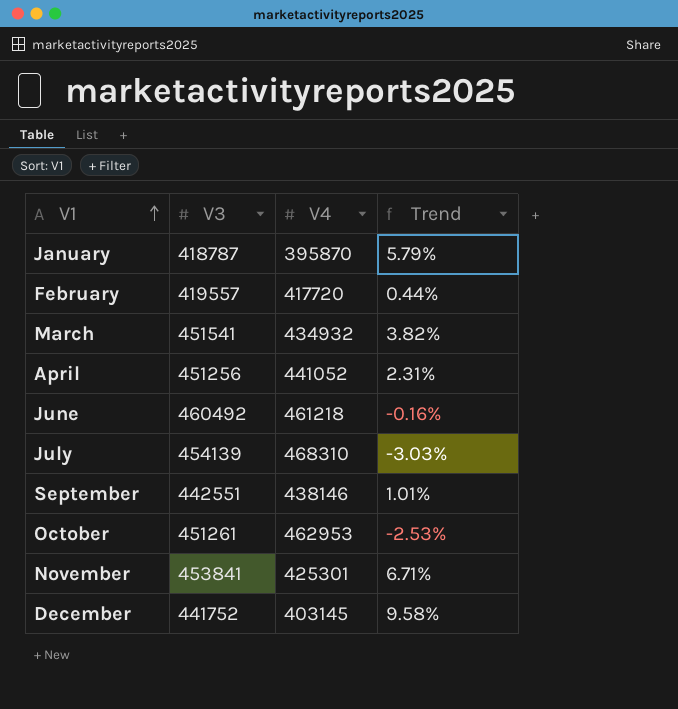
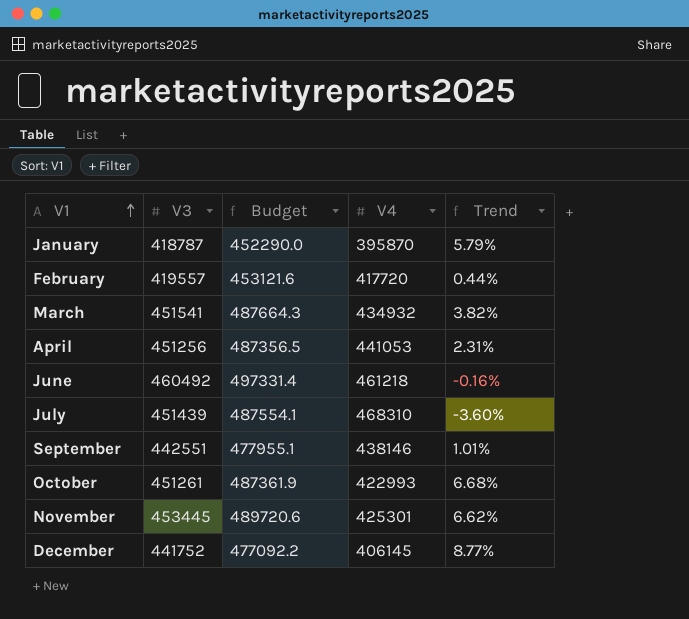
column Budget | formula: none -> [V3] * 1.08
April | V4: 441052 -> 441053
July | V3: 454139 -> 451439
July | Trend: -3.03% -> -3.60%
October | V4: 462953 -> 422993
October | Trend: -2.53% -> 6.68%
November | V3: 453841 -> 453445
November | Trend: 6.71% -> 6.62%
December | V4: 403145 -> 406145
December | Trend: 9.58% -> 8.77%

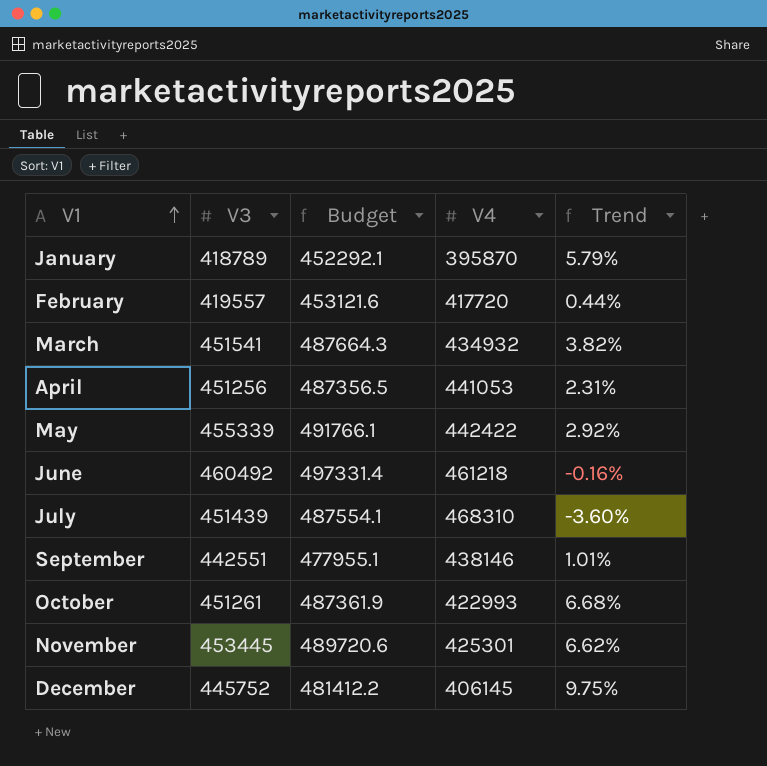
January | V3: 418787 -> 418789
January | Budget: 452290.0 -> 452292.1
row May: none -> 455339 | 491766.1 | 442422 | 2.92%
December | V3: 441752 -> 445752
December | Budget: 477092.2 -> 481412.2
December | Trend: 8.77% -> 9.75%

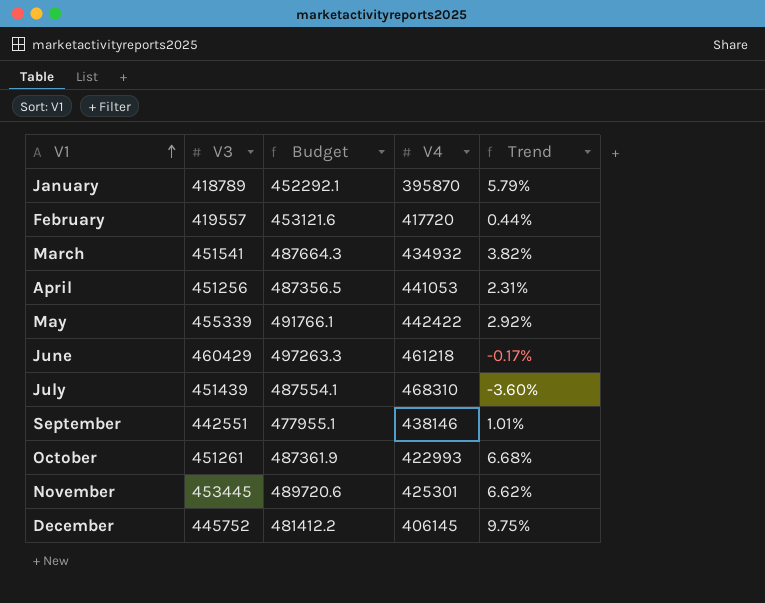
June | V3: 460492 -> 460429
June | Budget: 497331.4 -> 497263.3
June | Trend: -0.16% -> -0.17%

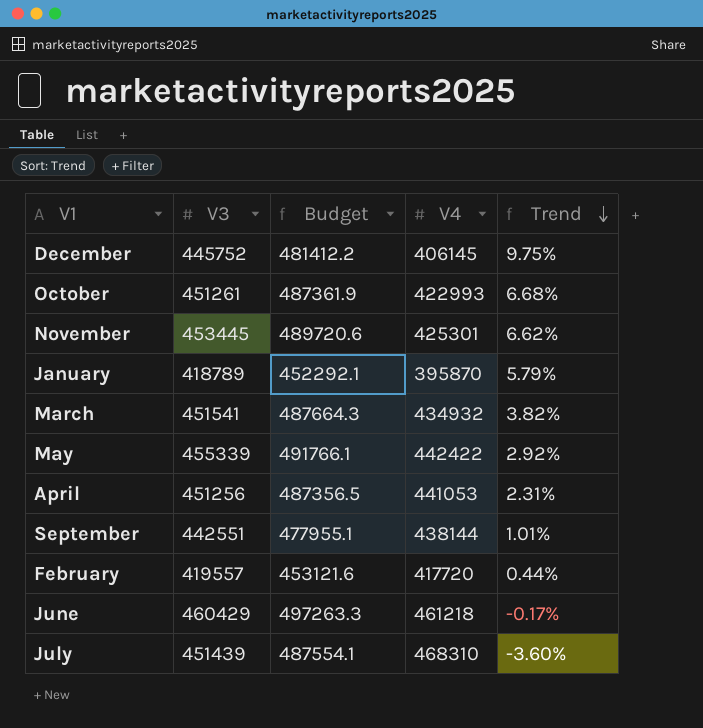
row order: V1 ascending -> Trend descending
September | V4: 438146 -> 438144

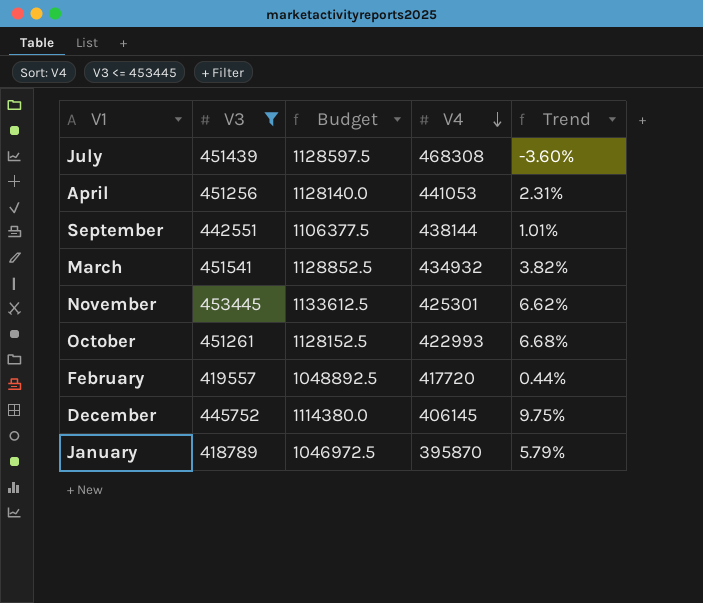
filter: none -> V3 <= 453445
row order: Trend descending -> V4 descending
column Budget | formula: [V3] * 1.08 -> [V3] * 2.5
July | V4: 468310 -> 468308

